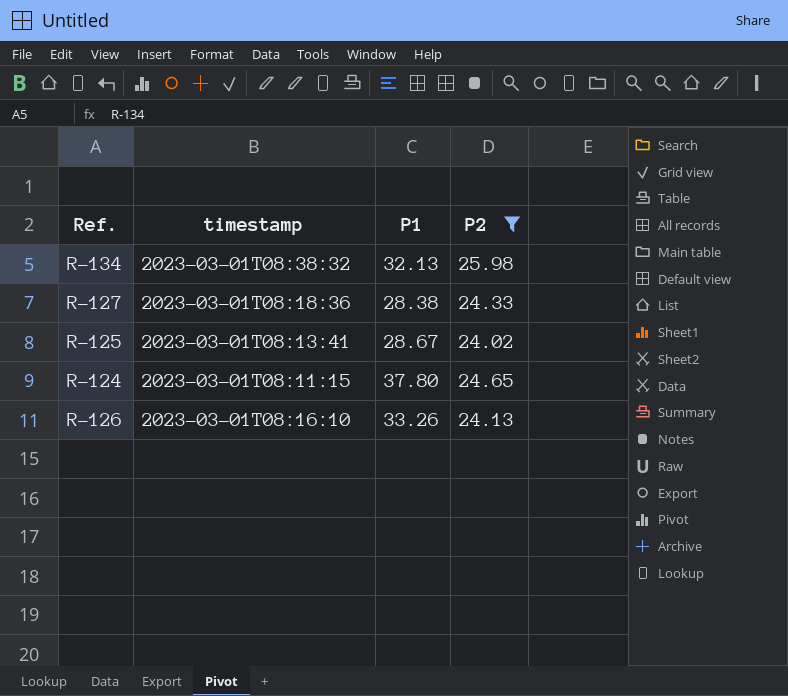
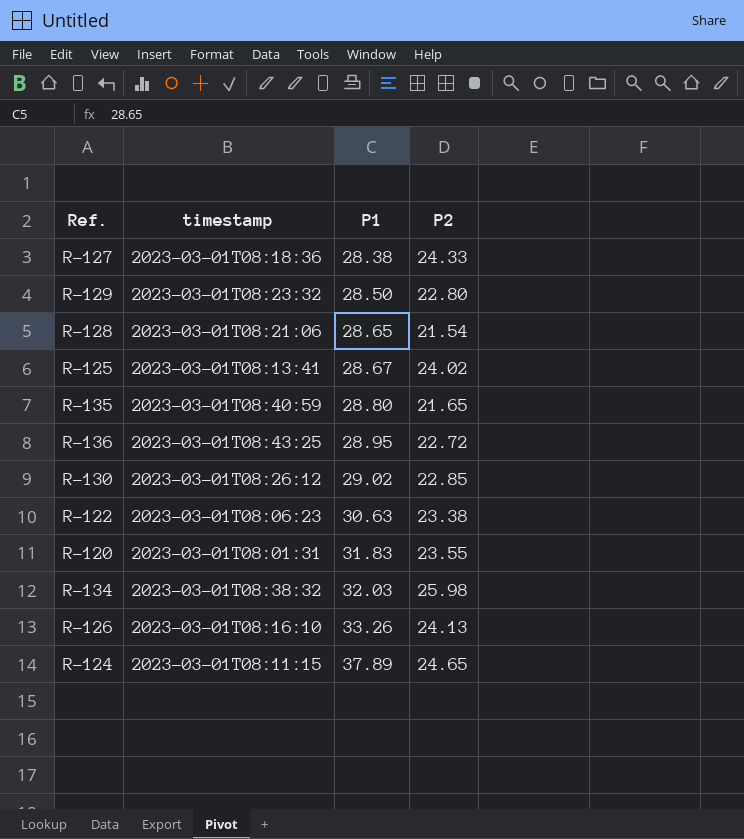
filter: P2 >= 24.02 -> none
row order: none -> P1 ascending
R-134 | P1: 32.13 -> 32.03
R-124 | P1: 37.80 -> 37.89

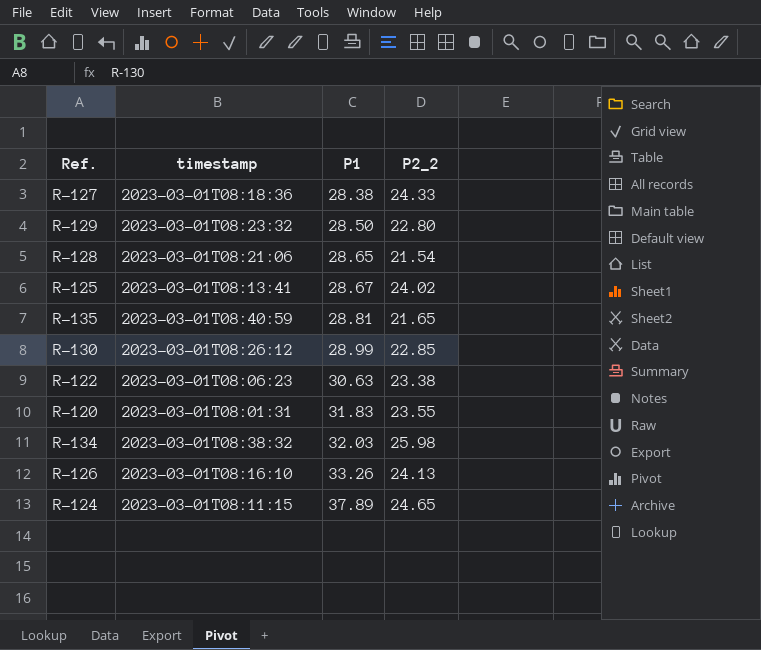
column name: P2 -> P2_2
row R-136: 2023-03-01T08:43:25 | 28.95 | 22.72 -> none
R-135 | P1: 28.80 -> 28.81
R-130 | P1: 29.02 -> 28.99

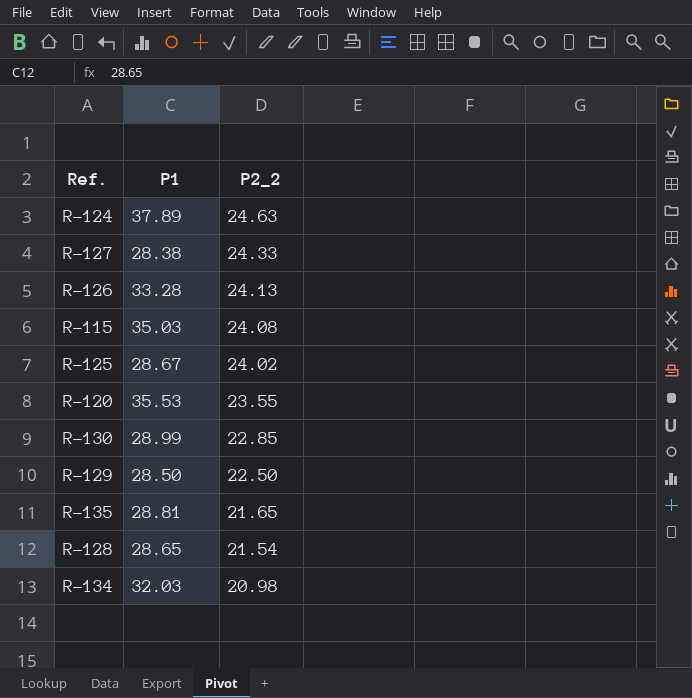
row order: P1 ascending -> P2_2 descending
column timestamp | position: 2 -> none
row R-122: 2023-03-01T08:06:23 | 30.63 | 23.38 -> none
R-124 | P2_2: 24.65 -> 24.63
R-126 | P1: 33.26 -> 33.28
row R-115: none -> 35.03 | 24.08
R-120 | P1: 31.83 -> 35.53
R-129 | P2_2: 22.80 -> 22.50
R-134 | P2_2: 25.98 -> 20.98

